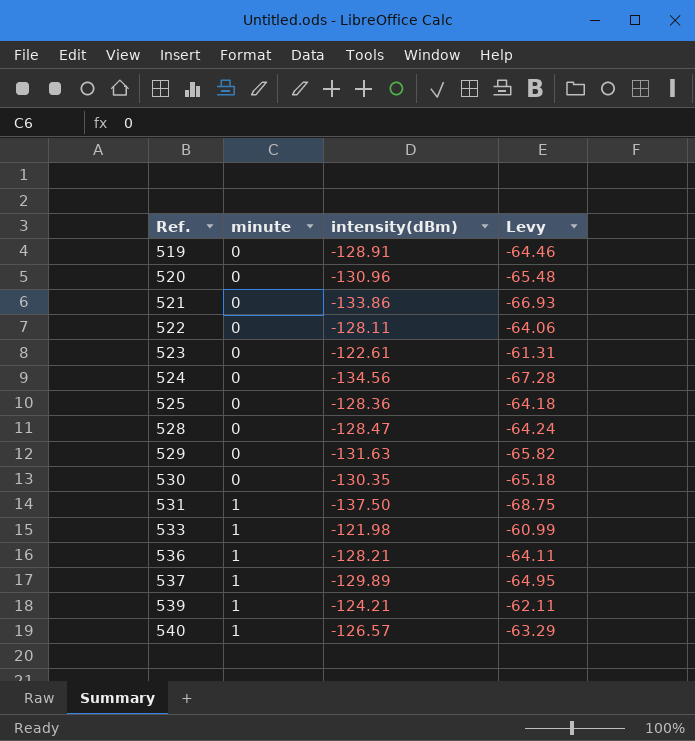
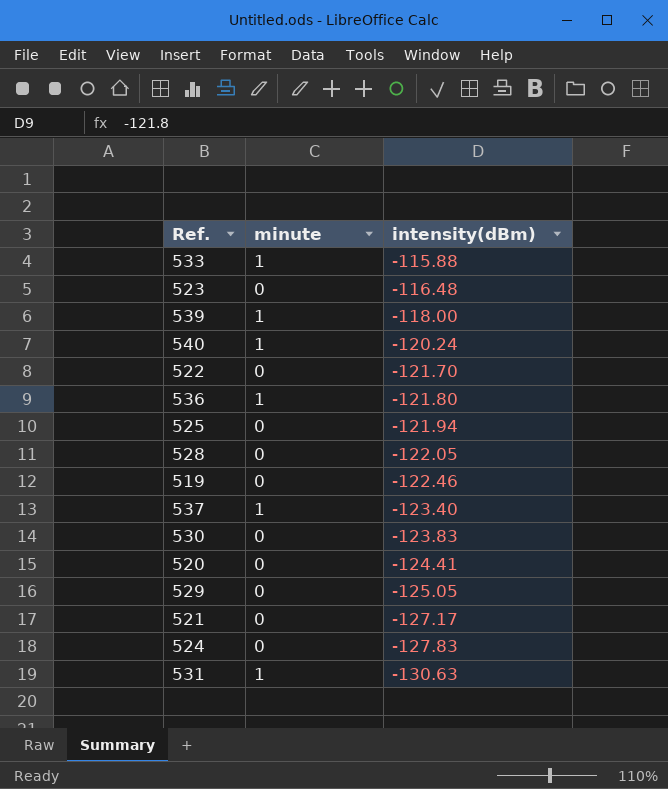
row order: Ref. ascending -> intensity(dBm) descending
column Levy | formula: [intensity(dBm)] * 0.5 -> none
533 | intensity(dBm): -121.98 -> -115.88
523 | intensity(dBm): -122.61 -> -116.48
539 | intensity(dBm): -124.21 -> -118.00
540 | intensity(dBm): -126.57 -> -120.24
522 | intensity(dBm): -128.11 -> -121.70
536 | intensity(dBm): -128.21 -> -121.80
525 | intensity(dBm): -128.36 -> -121.94
528 | intensity(dBm): -128.47 -> -122.05
519 | intensity(dBm): -128.91 -> -122.46
537 | intensity(dBm): -129.89 -> -123.40
530 | intensity(dBm): -130.35 -> -123.83
520 | intensity(dBm): -130.96 -> -124.41
529 | intensity(dBm): -131.63 -> -125.05
521 | intensity(dBm): -133.86 -> -127.17
524 | intensity(dBm): -134.56 -> -127.83
531 | intensity(dBm): -137.50 -> -130.63

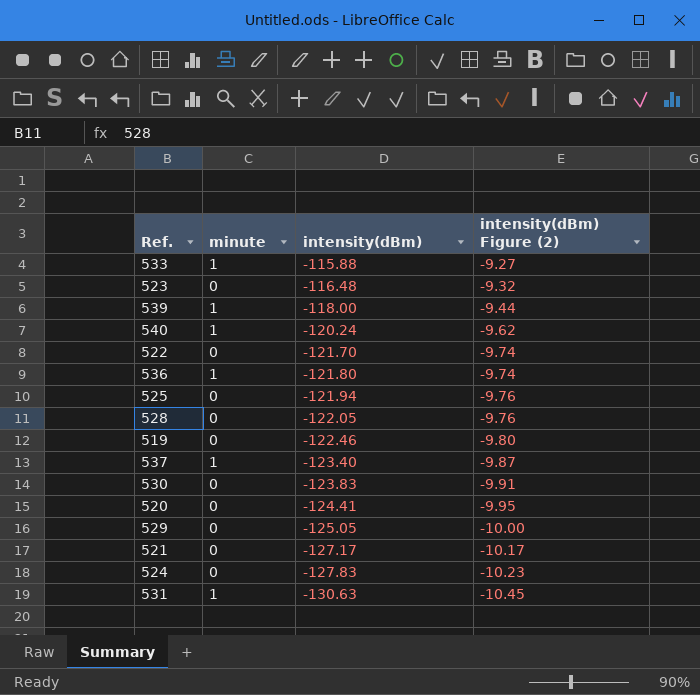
column intensity(dBm) Figure (2) | formula: none -> [intensity(dBm)] * 0.08

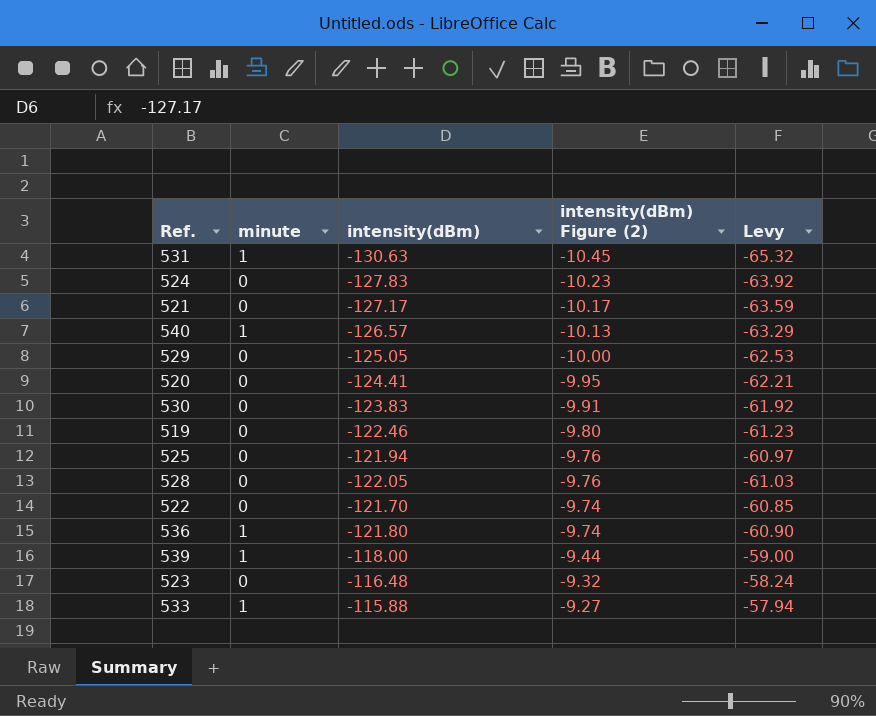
row order: intensity(dBm) descending -> intensity(dBm) Figure (2) ascending
column Levy | formula: none -> [intensity(dBm)] * 0.5
row 537: 1 | -123.40 | -9.87 -> none
540 | intensity(dBm): -120.24 -> -126.57
540 | intensity(dBm) Figure (2): -9.62 -> -10.13

